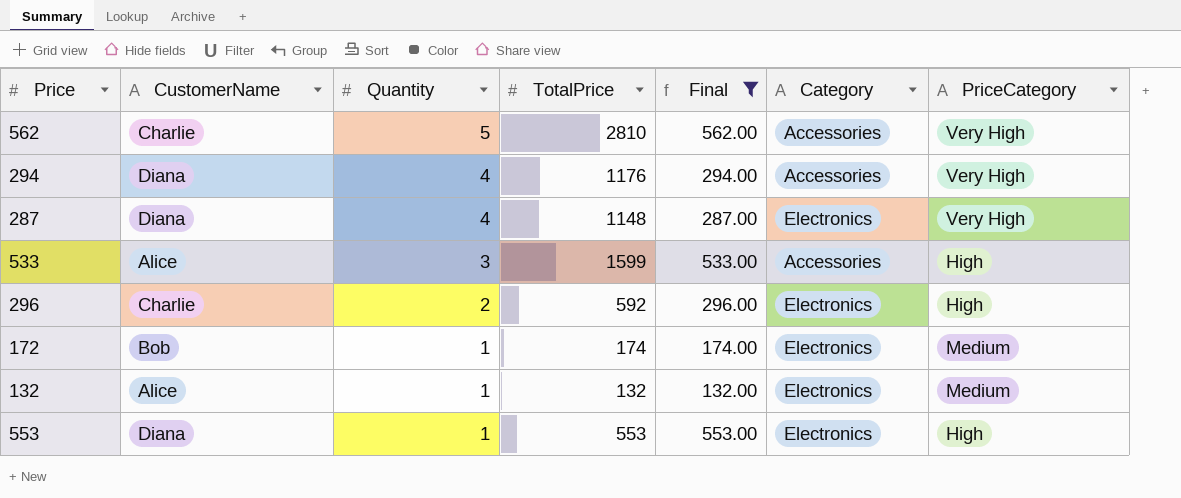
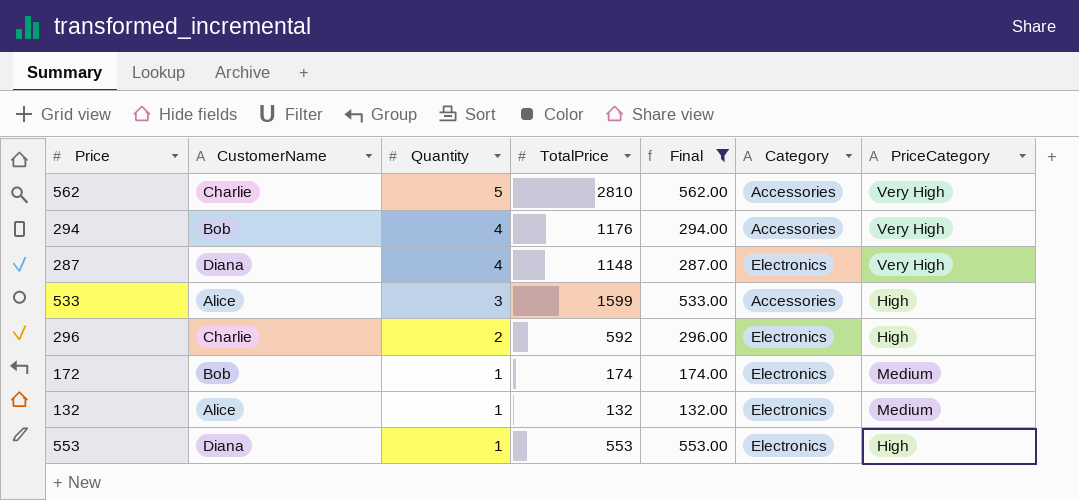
294 | CustomerName: Diana -> Bob

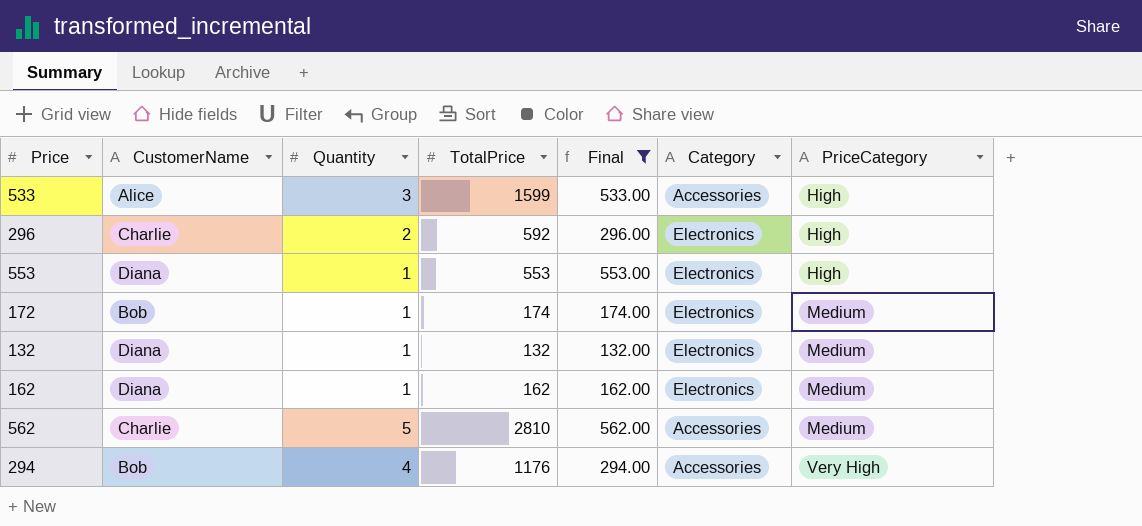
row order: Quantity descending -> PriceCategory ascending
row 287: Diana | 4 | 1148 | 287.00 | Electronics | Very High -> none
132 | CustomerName: Alice -> Diana
row 162: none -> Diana | 1 | 162 | 162.00 | Electronics | Medium
562 | PriceCategory: Very High -> Medium

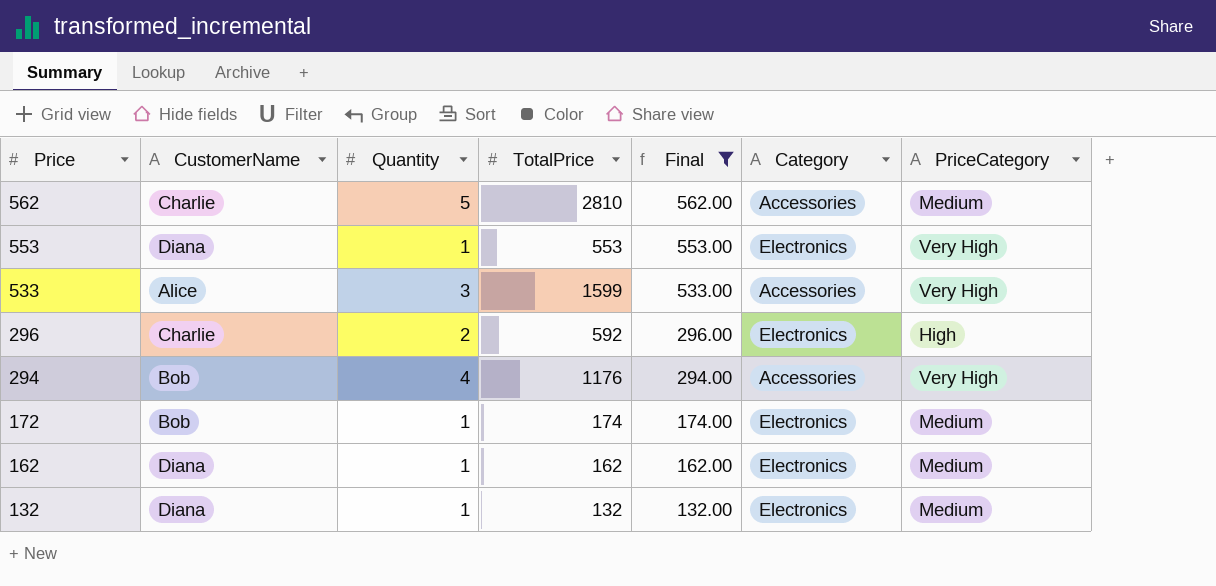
row order: PriceCategory ascending -> Price descending
553 | PriceCategory: High -> Very High
533 | PriceCategory: High -> Very High

